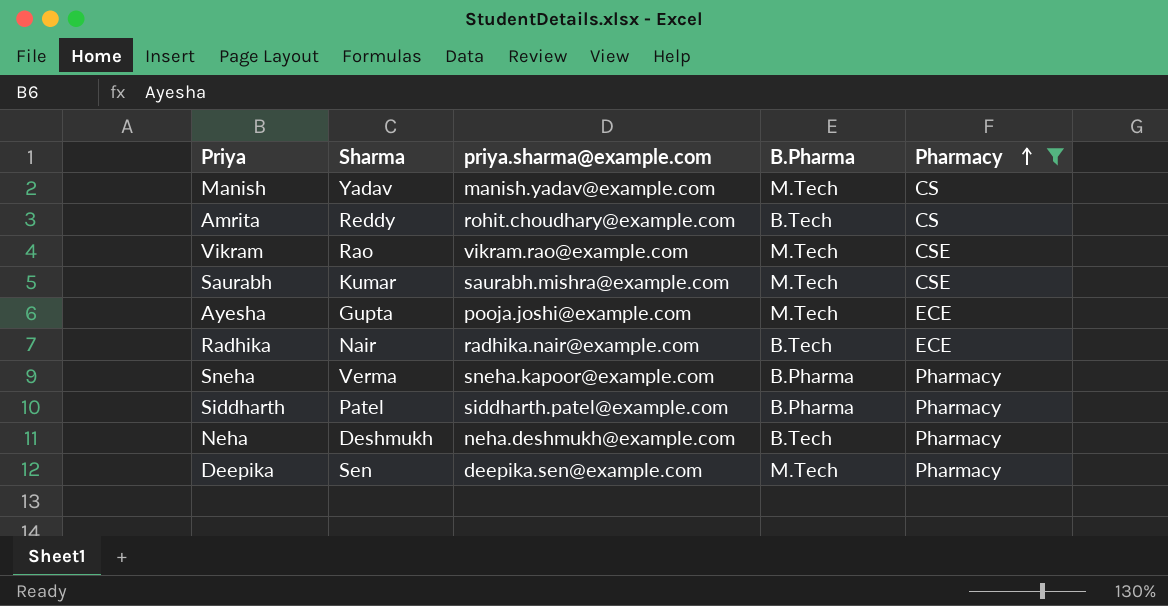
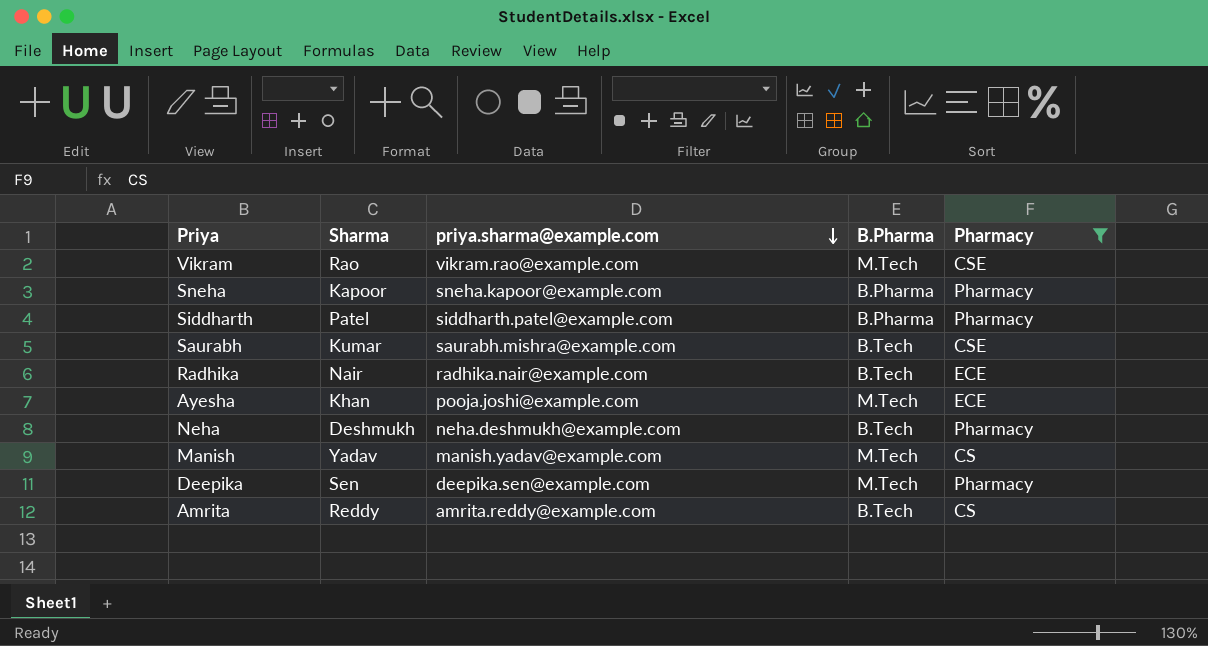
row order: Pharmacy ascending -> priya.sharma@example.com descending
Sneha | Sharma: Verma -> Kapoor
Saurabh | B.Pharma: M.Tech -> B.Tech
Ayesha | Sharma: Gupta -> Khan
Amrita | priya.sharma@example.com: rohit.choudhary@example.com -> amrita.reddy@example.com

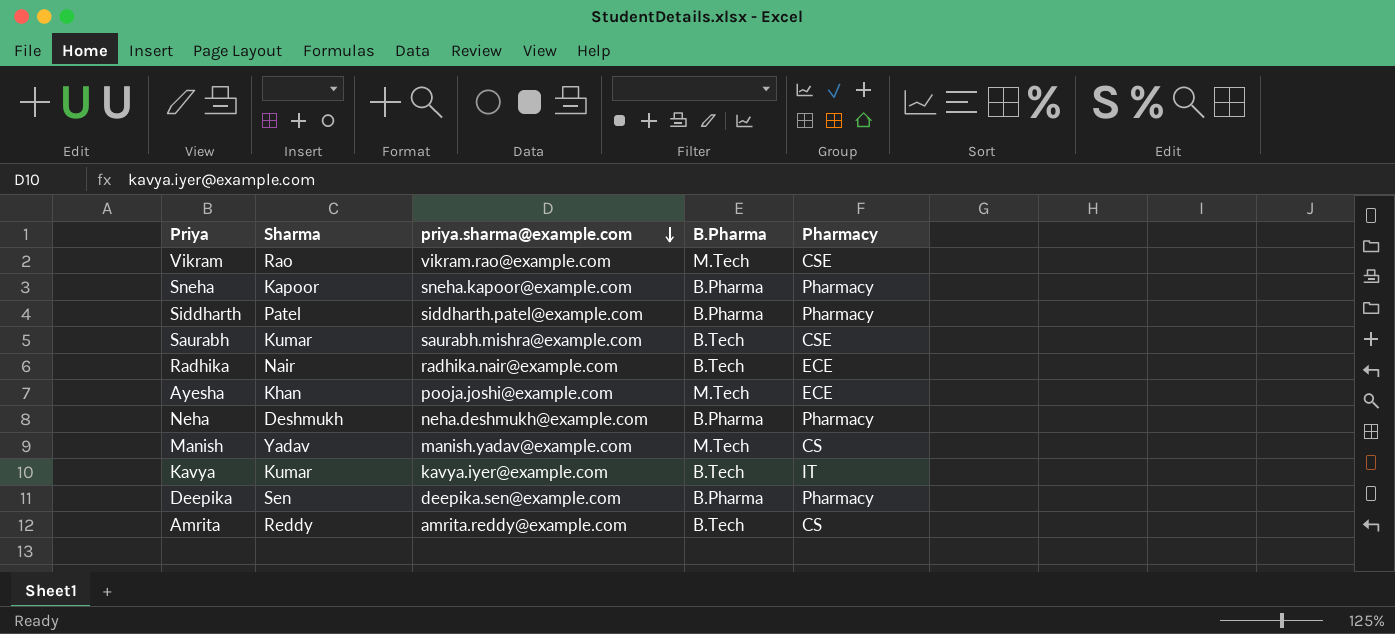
filter: Pharmacy != IT -> none
Neha | B.Pharma: B.Tech -> B.Pharma
Deepika | B.Pharma: M.Tech -> B.Pharma

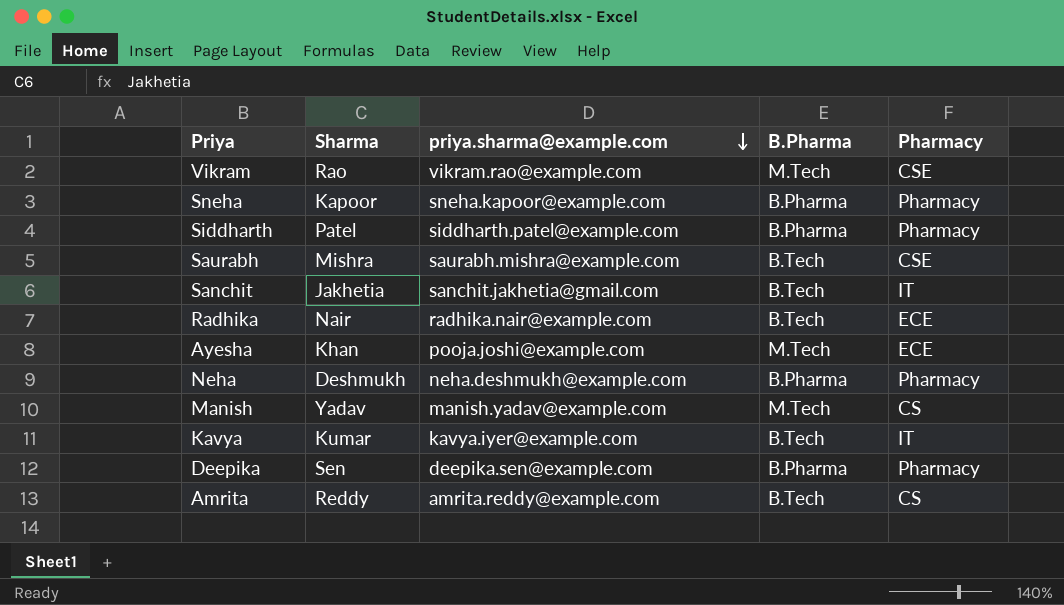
Saurabh | Sharma: Kumar -> Mishra
row Sanchit: none -> Jakhetia | sanchit.jakhetia@gmail.com | B.Tech | IT

